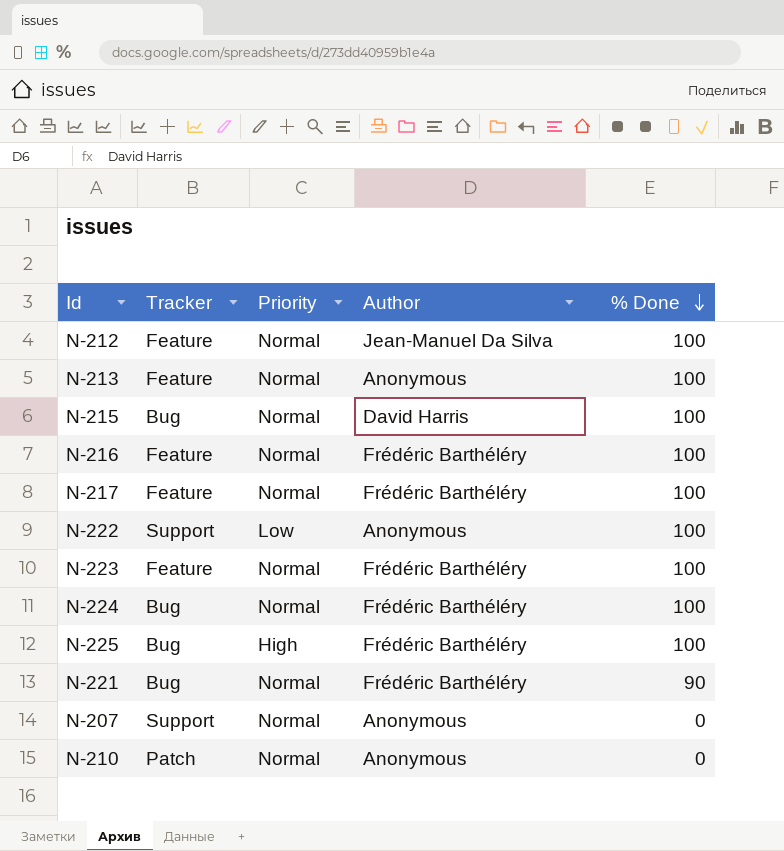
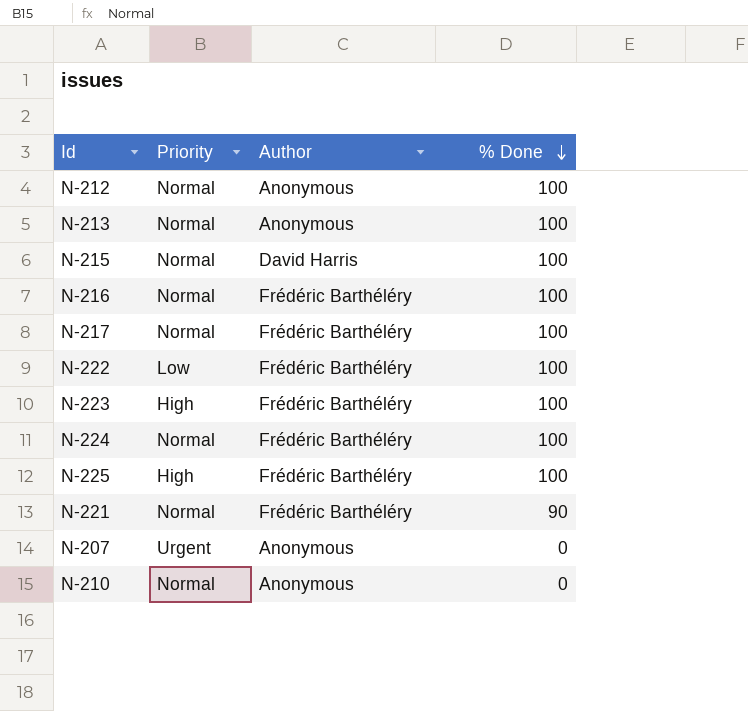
column Tracker | position: 2 -> none
N-212 | Author: Jean-Manuel Da Silva -> Anonymous
N-222 | Author: Anonymous -> Frédéric Barthéléry
N-223 | Priority: Normal -> High
N-207 | Priority: Normal -> Urgent

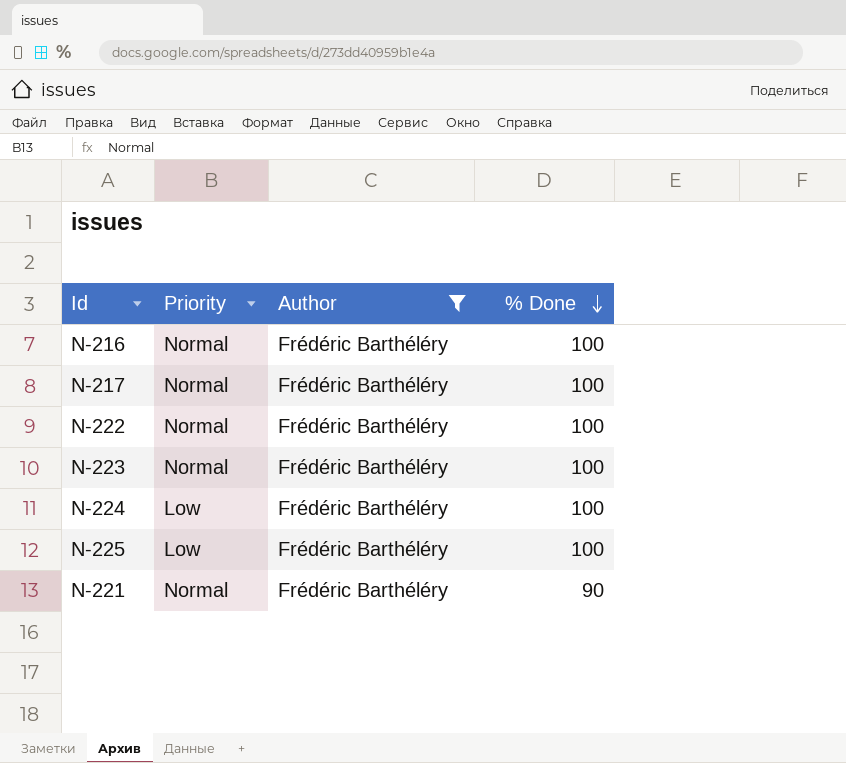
filter: none -> Author = Frédéric Barthéléry
N-222 | Priority: Low -> Normal
N-223 | Priority: High -> Normal
N-224 | Priority: Normal -> Low
N-225 | Priority: High -> Low

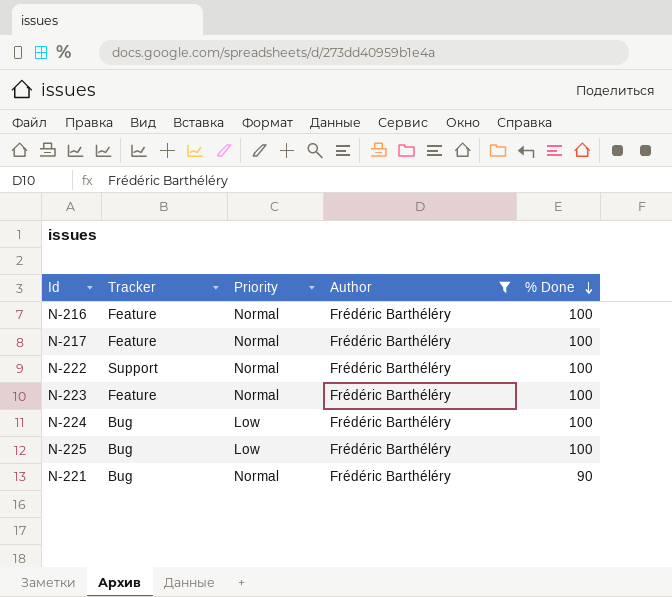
column Tracker | position: none -> 2

